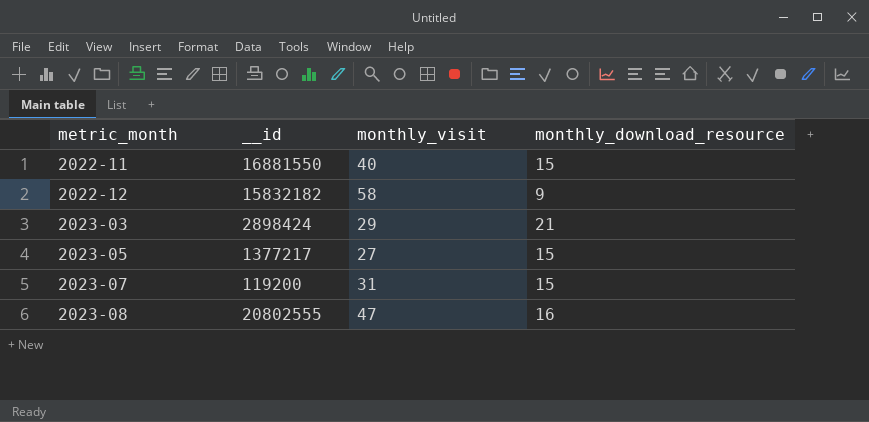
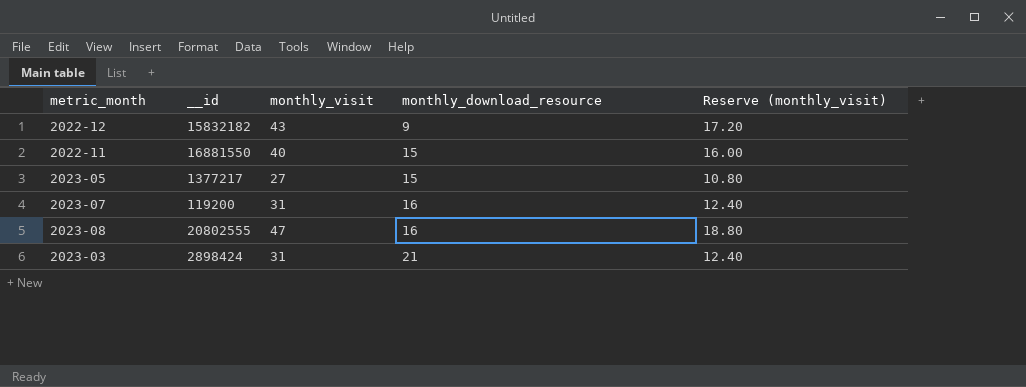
row order: metric_month ascending -> monthly_download_resource ascending
column Reserve (monthly_visit) | formula: none -> [monthly_visit] * 0.4
2022-12 | monthly_visit: 58 -> 43
2023-07 | monthly_download_resource: 15 -> 16
2023-03 | monthly_visit: 29 -> 31

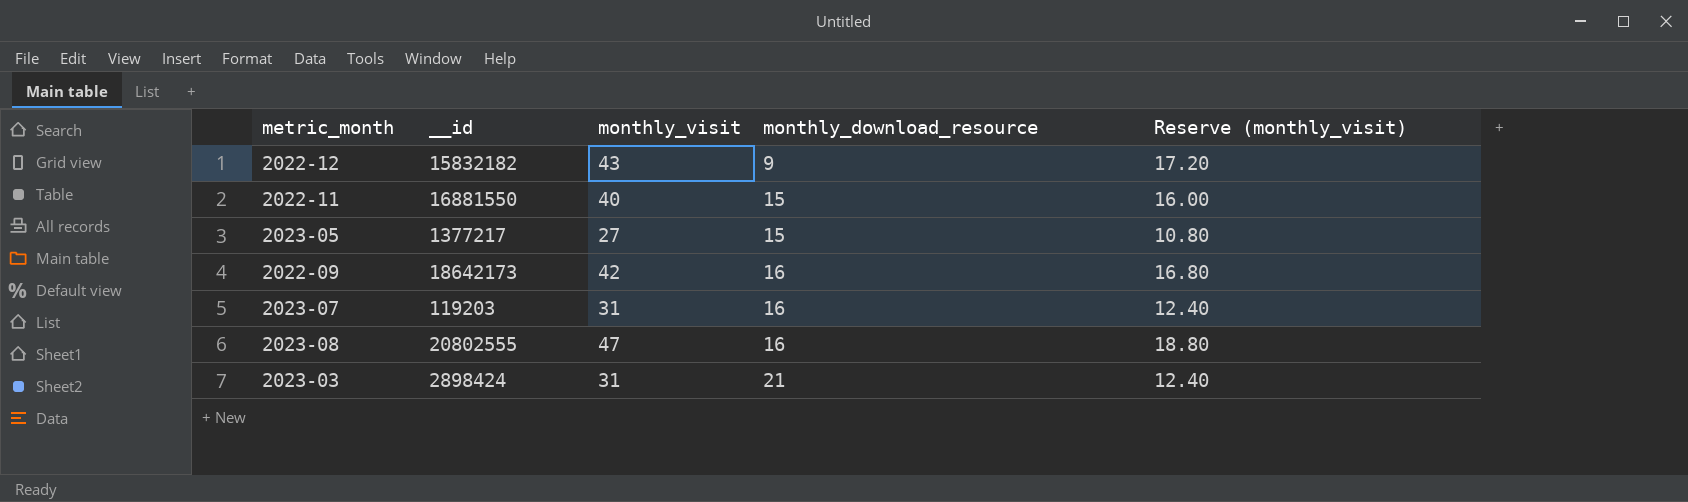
row 2022-09: none -> 18642173 | 42 | 16 | 16.80
2023-07 | __id: 119200 -> 119203

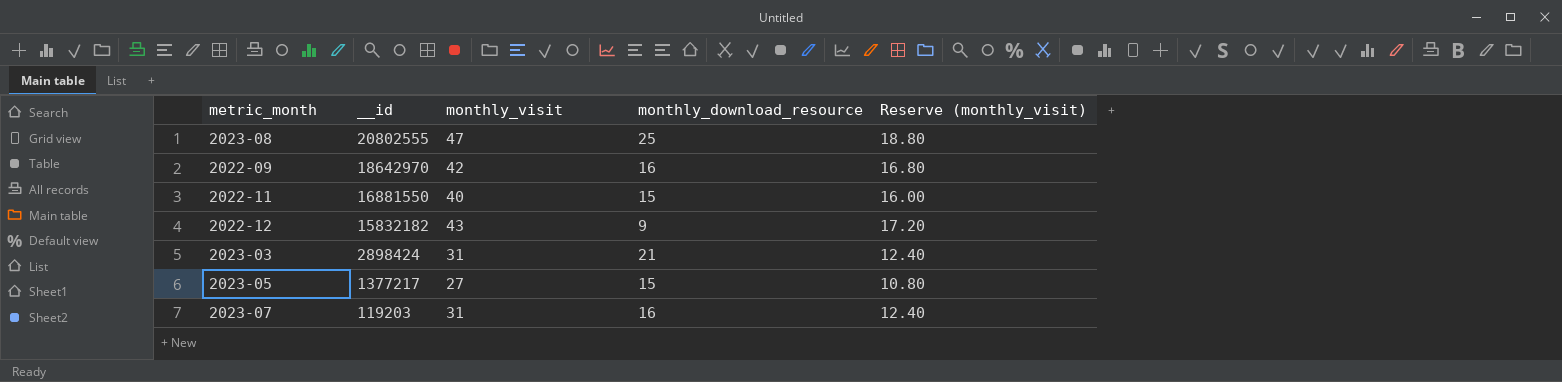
row order: monthly_download_resource ascending -> __id descending
2023-08 | monthly_download_resource: 16 -> 25
2022-09 | __id: 18642173 -> 18642970

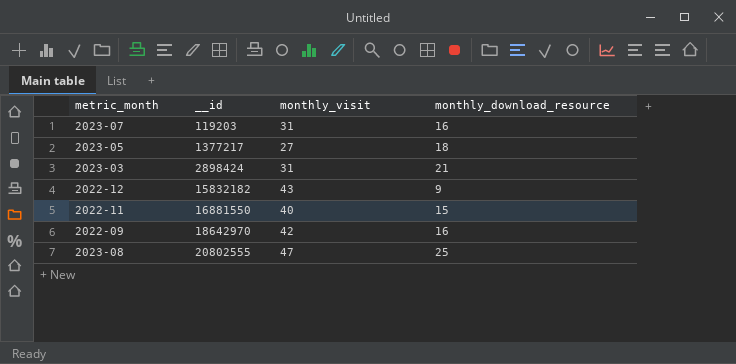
row order: __id descending -> __id ascending
column Reserve (monthly_visit) | formula: [monthly_visit] * 0.4 -> none
2023-05 | monthly_download_resource: 15 -> 18

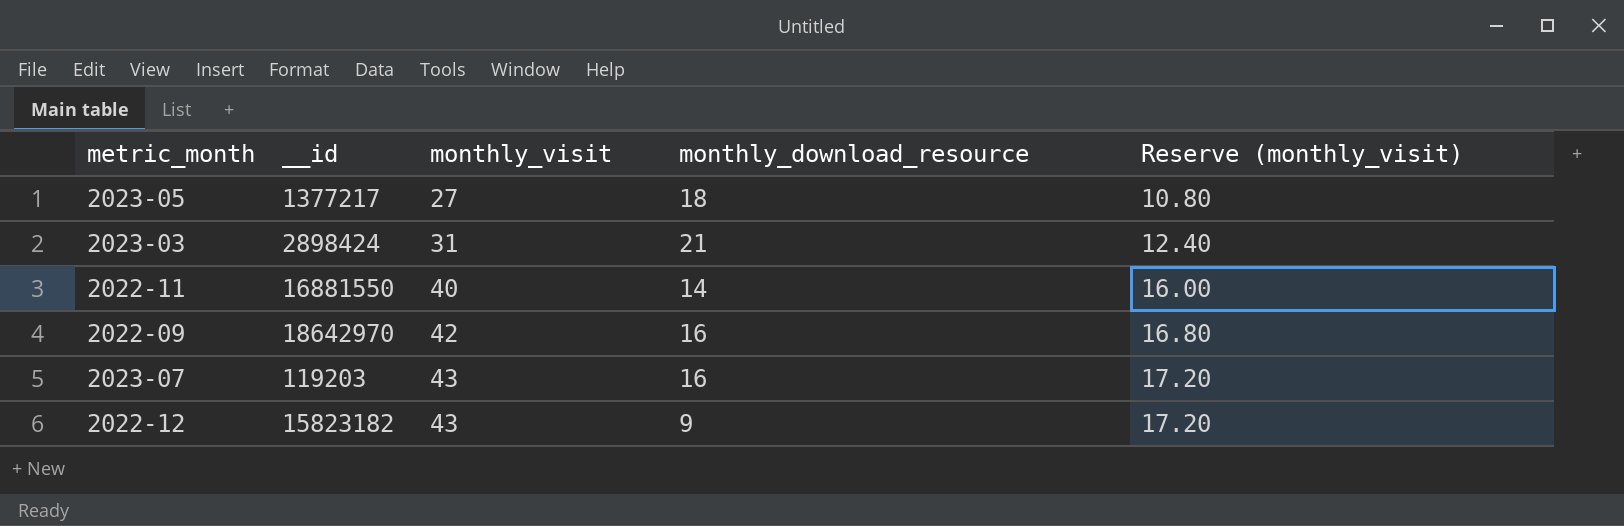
row order: __id ascending -> monthly_visit ascending
column Reserve (monthly_visit) | formula: none -> [monthly_visit] * 0.4
row 2023-08: 20802555 | 47 | 25 -> none
2022-11 | monthly_download_resource: 15 -> 14
2023-07 | monthly_visit: 31 -> 43
2022-12 | __id: 15832182 -> 15823182

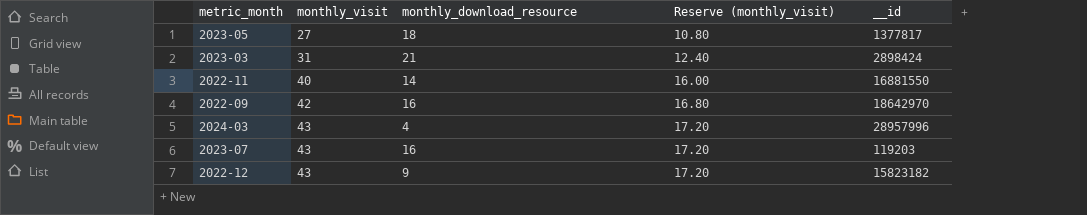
column __id | position: 2 -> 5
2023-05 | __id: 1377217 -> 1377817
row 2024-03: none -> 43 | 4 | 17.20 | 28957996

